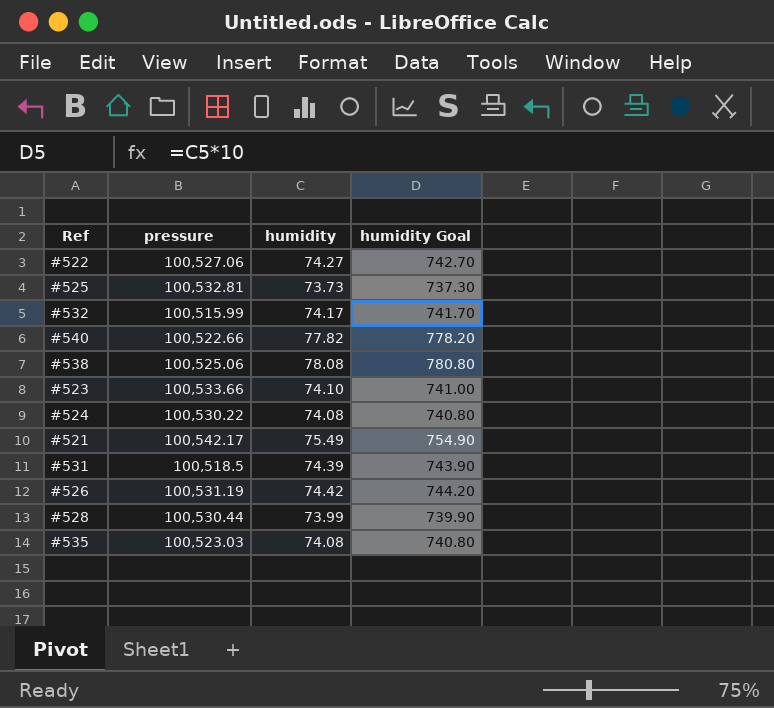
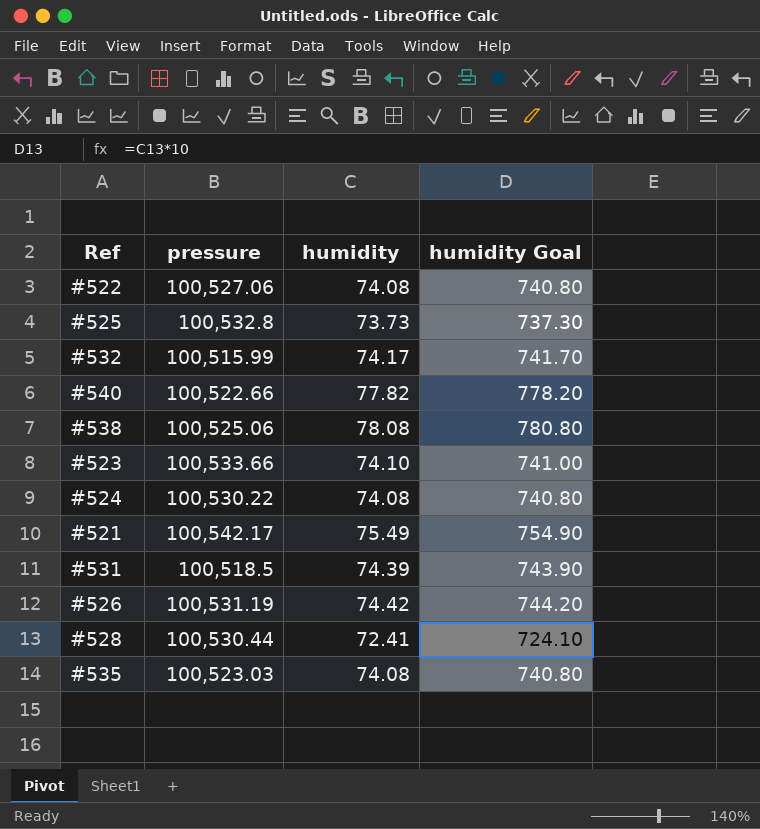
#522 | humidity: 74.27 -> 74.08
#522 | humidity Goal: 742.70 -> 740.80
#525 | pressure: 100,532.81 -> 100,532.8
#528 | humidity: 73.99 -> 72.41
#528 | humidity Goal: 739.90 -> 724.10

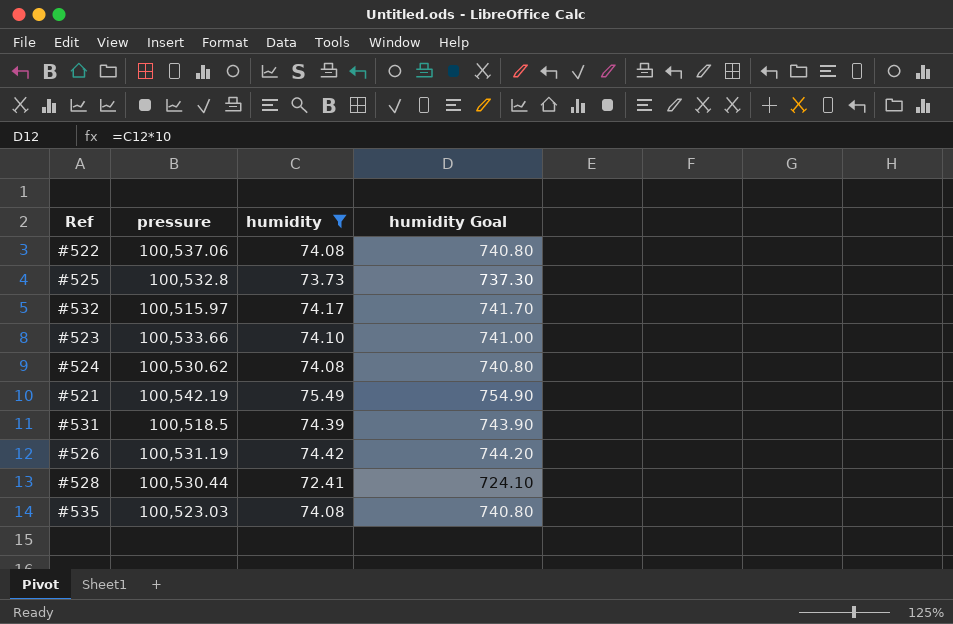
filter: none -> humidity <= 75.49
#522 | pressure: 100,527.06 -> 100,537.06
#532 | pressure: 100,515.99 -> 100,515.97
#524 | pressure: 100,530.22 -> 100,530.62
#521 | pressure: 100,542.17 -> 100,542.19

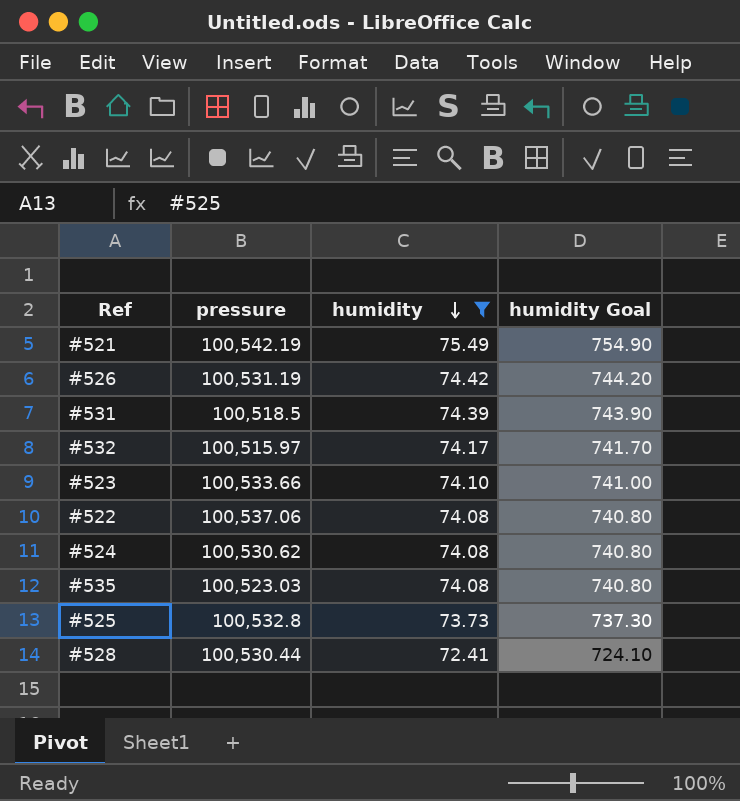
row order: none -> humidity descending

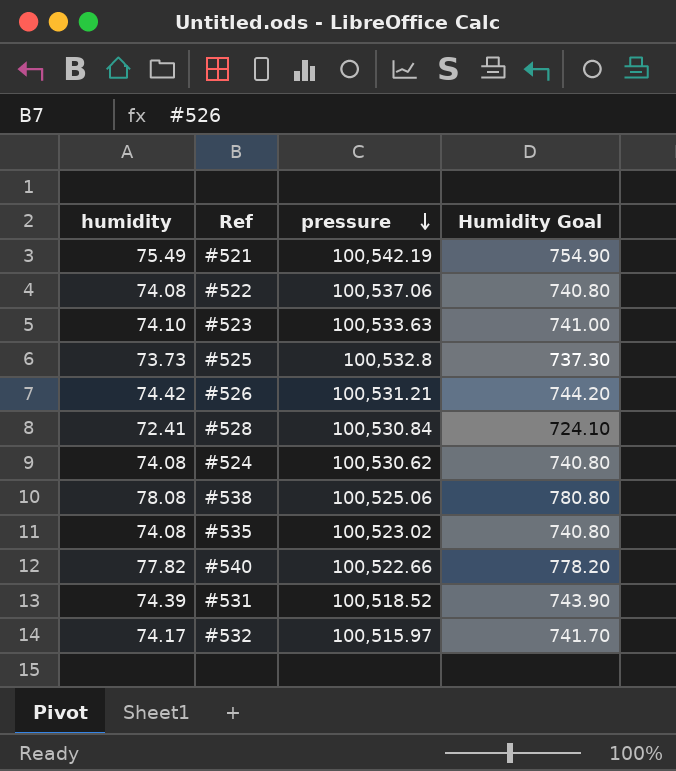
filter: humidity <= 75.49 -> none
row order: humidity descending -> pressure descending
column humidity | position: 3 -> 1
column name: humidity Goal -> Humidity Goal
#523 | pressure: 100,533.66 -> 100,533.63
#526 | pressure: 100,531.19 -> 100,531.21
#528 | pressure: 100,530.44 -> 100,530.84
#535 | pressure: 100,523.03 -> 100,523.02
#531 | pressure: 100,518.5 -> 100,518.52

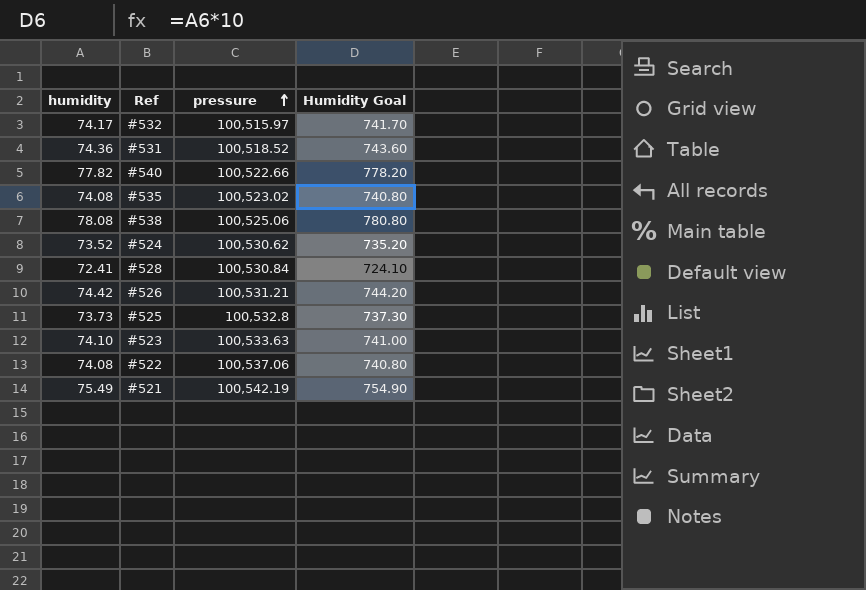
row order: pressure descending -> pressure ascending
#531 | humidity: 74.39 -> 74.36
#531 | Humidity Goal: 743.90 -> 743.60
#524 | humidity: 74.08 -> 73.52
#524 | Humidity Goal: 740.80 -> 735.20

